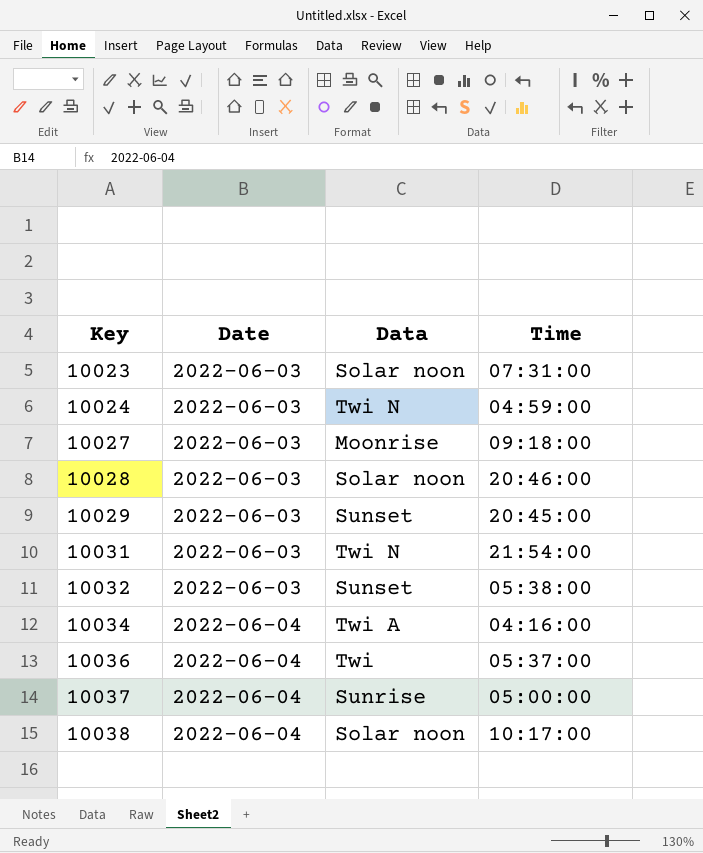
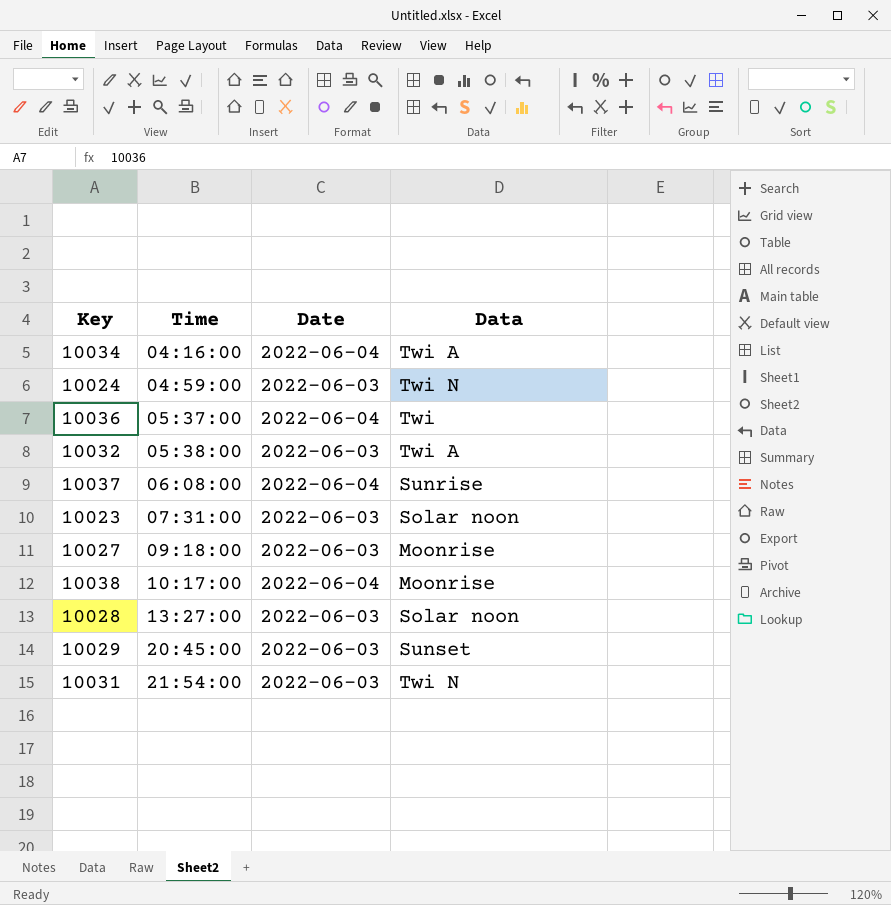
row order: Key ascending -> Time ascending
column Time | position: 4 -> 2
10032 | Data: Sunset -> Twi A
10037 | Time: 05:00:00 -> 06:08:00
10038 | Data: Solar noon -> Moonrise
10028 | Time: 20:46:00 -> 13:27:00

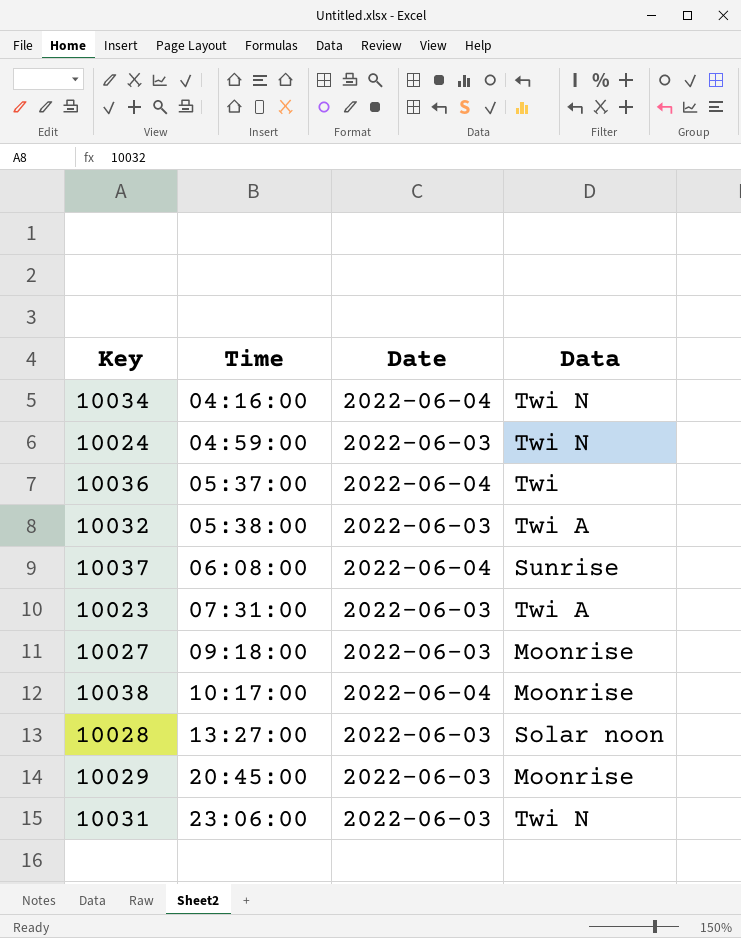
10034 | Data: Twi A -> Twi N
10023 | Data: Solar noon -> Twi A
10029 | Data: Sunset -> Moonrise
10031 | Time: 21:54:00 -> 23:06:00

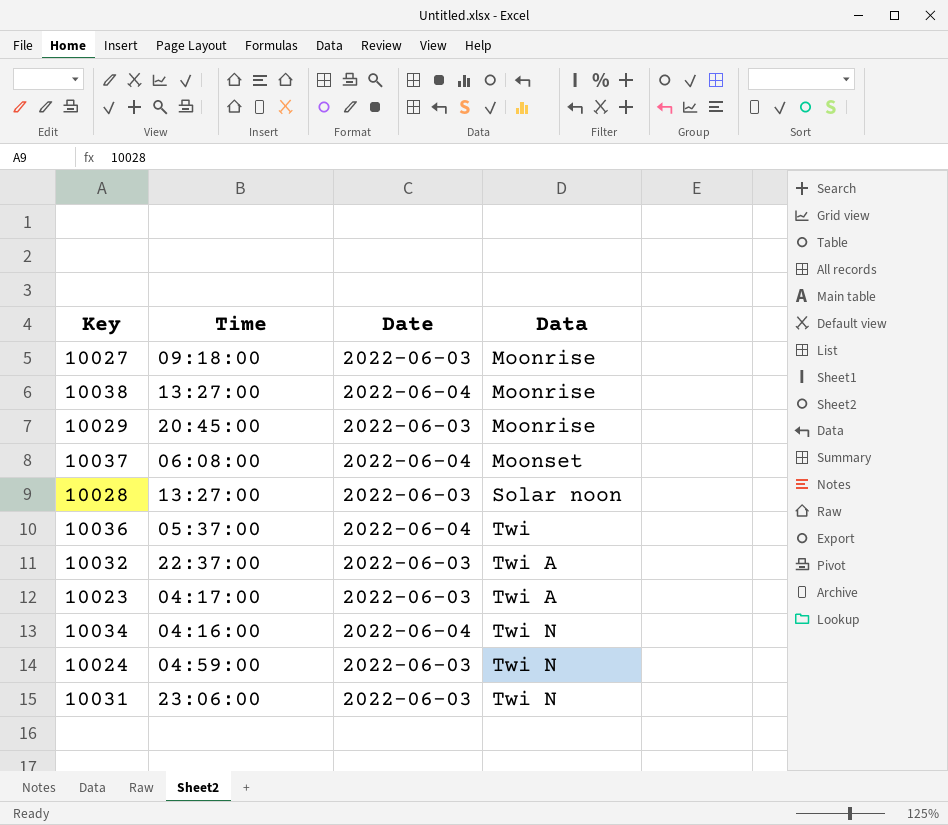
row order: Time ascending -> Data ascending
10038 | Time: 10:17:00 -> 13:27:00
10037 | Data: Sunrise -> Moonset
10032 | Time: 05:38:00 -> 22:37:00
10023 | Time: 07:31:00 -> 04:17:00

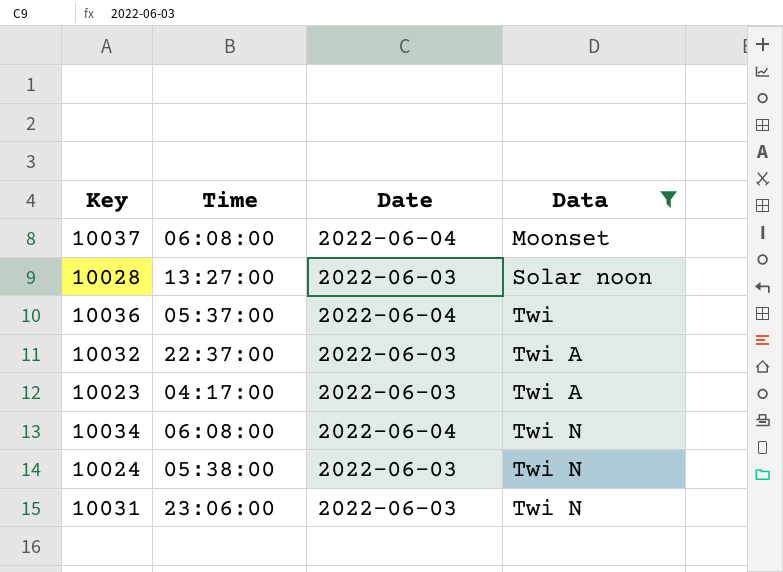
filter: none -> Data != Moonrise
10034 | Time: 04:16:00 -> 06:08:00
10024 | Time: 04:59:00 -> 05:38:00

